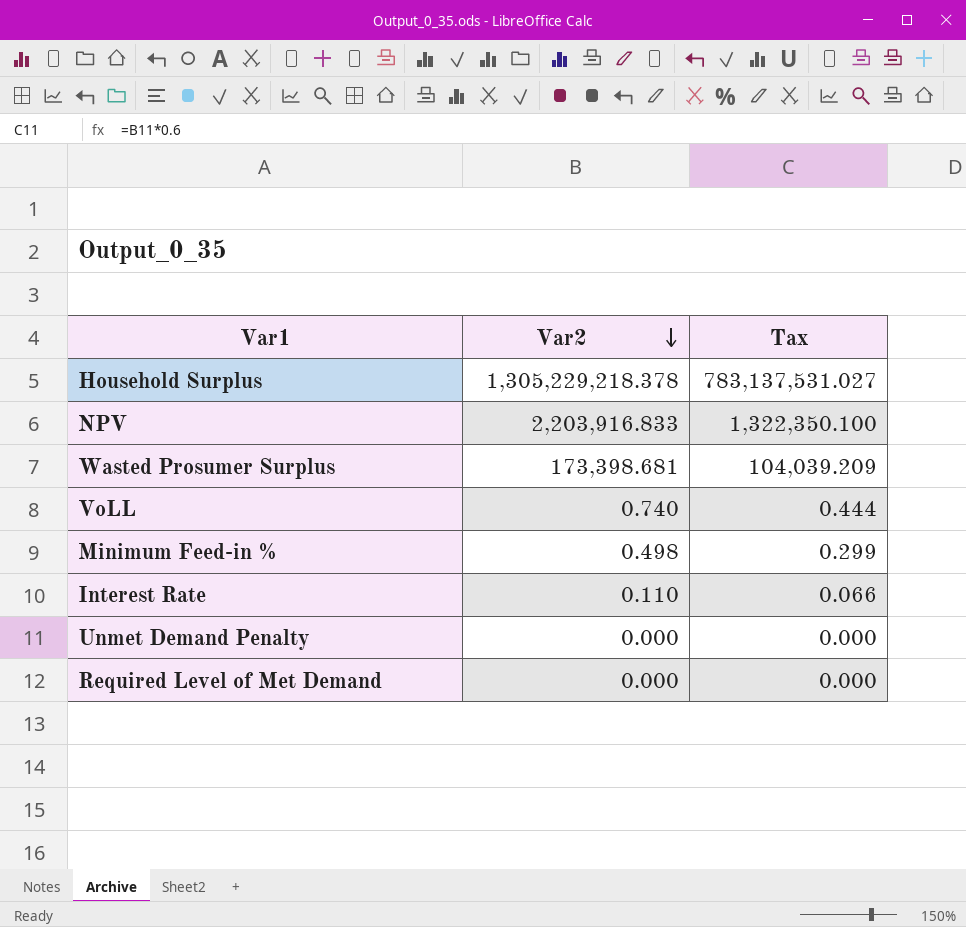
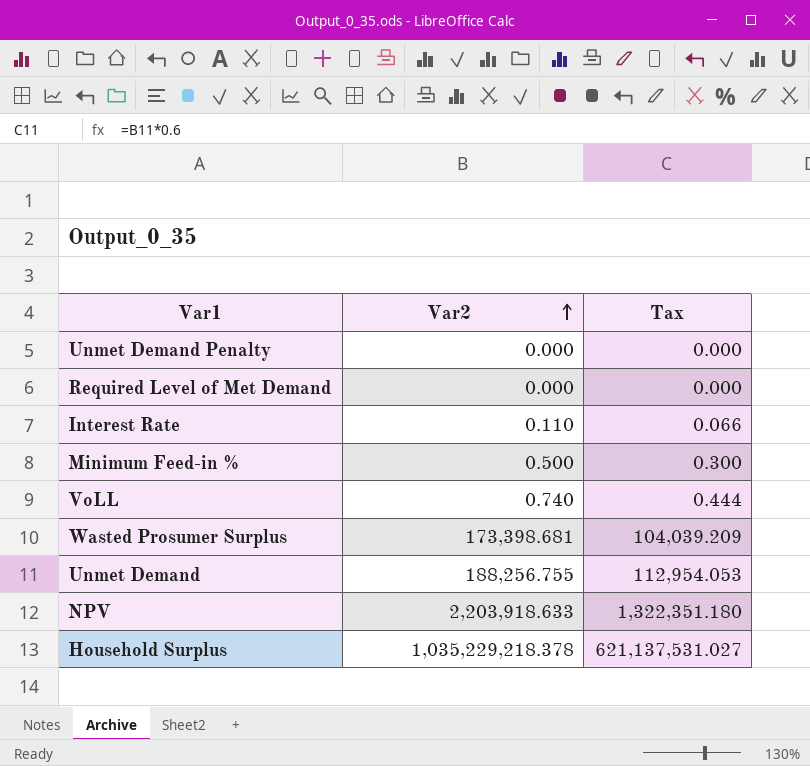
row order: Var2 descending -> Var2 ascending
Minimum Feed-in % | Var2: 0.498 -> 0.500
Minimum Feed-in % | Tax: 0.299 -> 0.300
row Unmet Demand: none -> 188,256.755 | 112,954.053
NPV | Var2: 2,203,916.833 -> 2,203,918.633
NPV | Tax: 1,322,350.100 -> 1,322,351.180
Household Surplus | Var2: 1,305,229,218.378 -> 1,035,229,218.378
Household Surplus | Tax: 783,137,531.027 -> 621,137,531.027

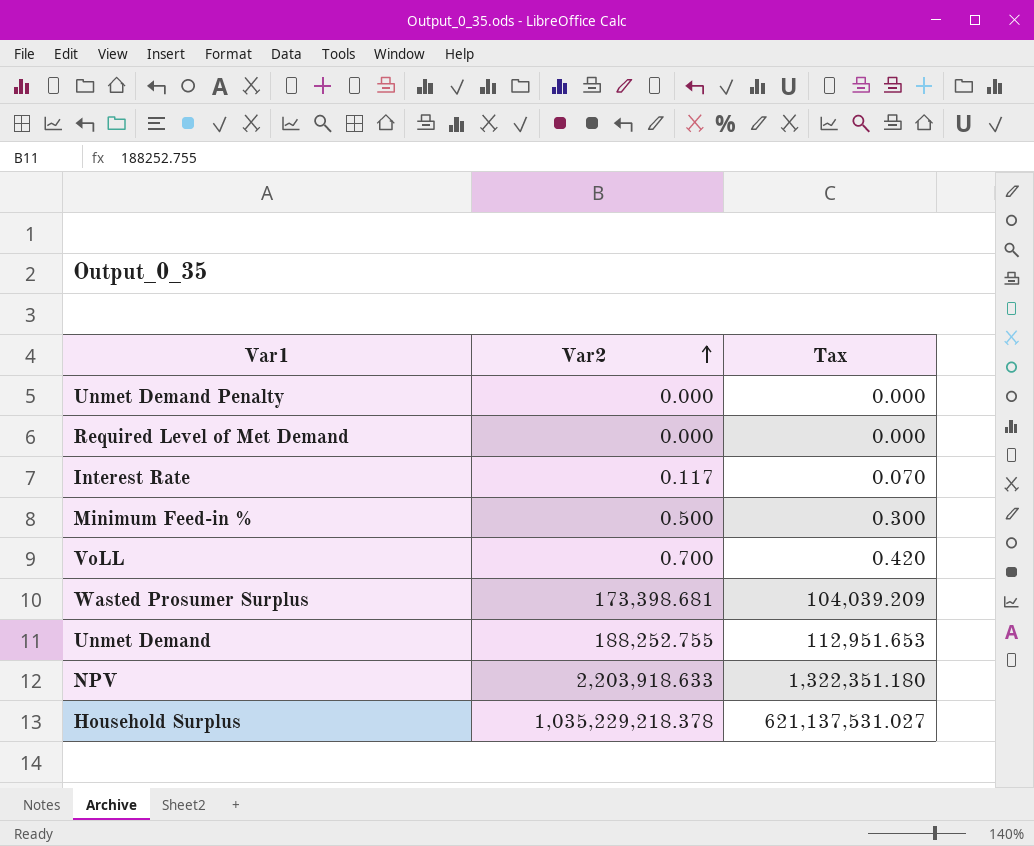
Interest Rate | Var2: 0.110 -> 0.117
Interest Rate | Tax: 0.066 -> 0.070
VoLL | Var2: 0.740 -> 0.700
VoLL | Tax: 0.444 -> 0.420
Unmet Demand | Var2: 188,256.755 -> 188,252.755
Unmet Demand | Tax: 112,954.053 -> 112,951.653

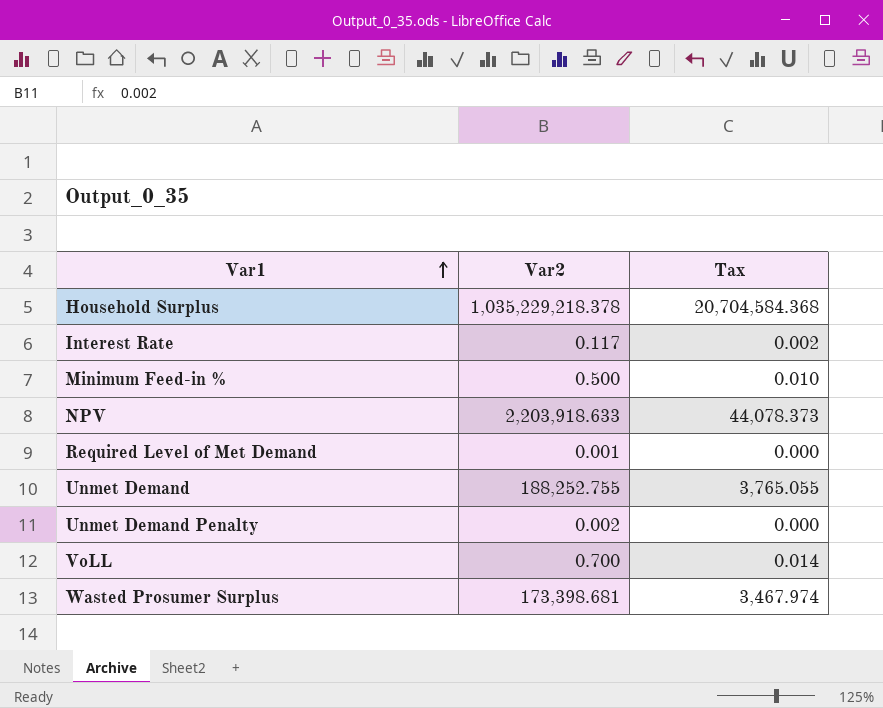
row order: Var2 ascending -> Var1 ascending
column Tax | formula: [Var2] * 0.6 -> [Var2] * 0.02
Required Level of Met Demand | Var2: 0.000 -> 0.001
Unmet Demand Penalty | Var2: 0.000 -> 0.002

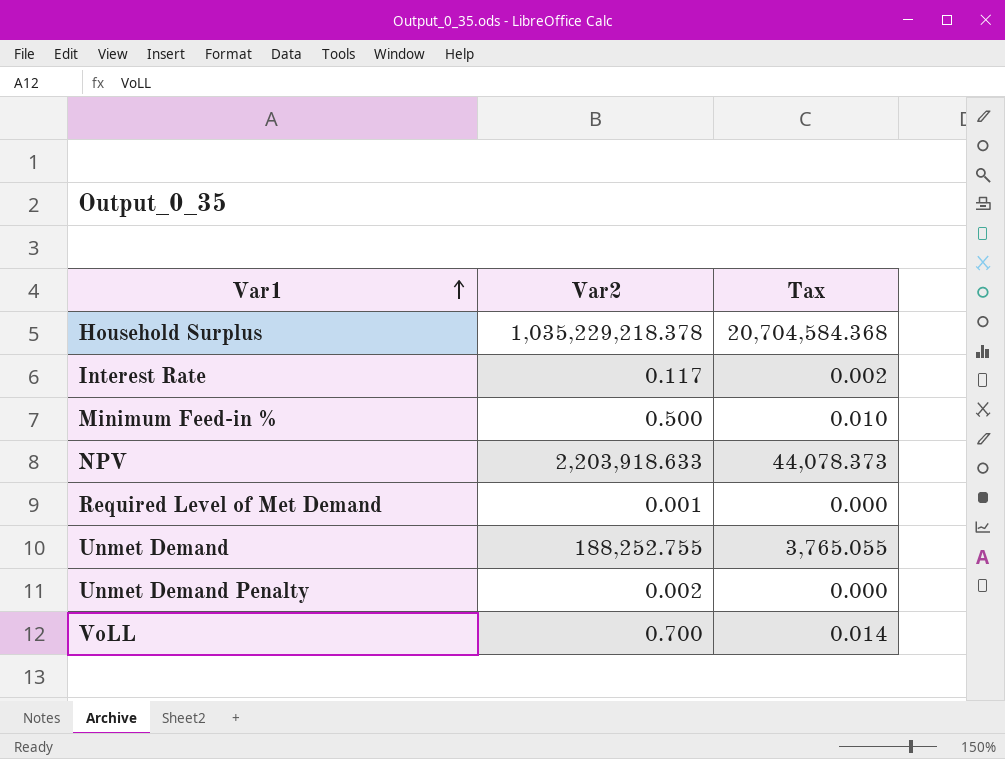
row Wasted Prosumer Surplus: 173,398.681 | 3,467.974 -> none

